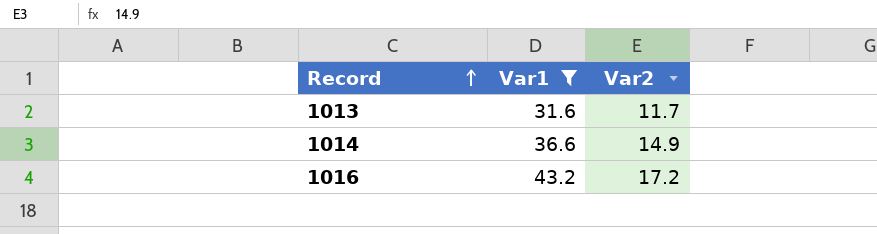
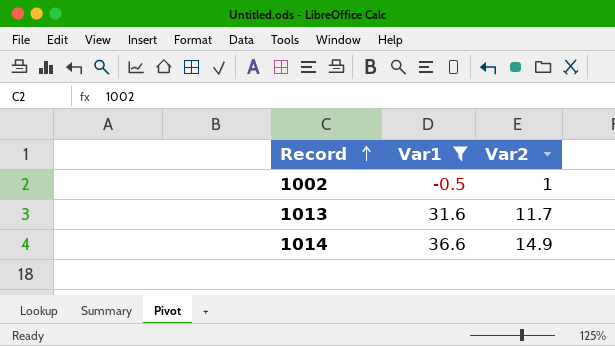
row 1016: 43.2 | 17.2 -> none
row 1002: none -> -0.5 | 1

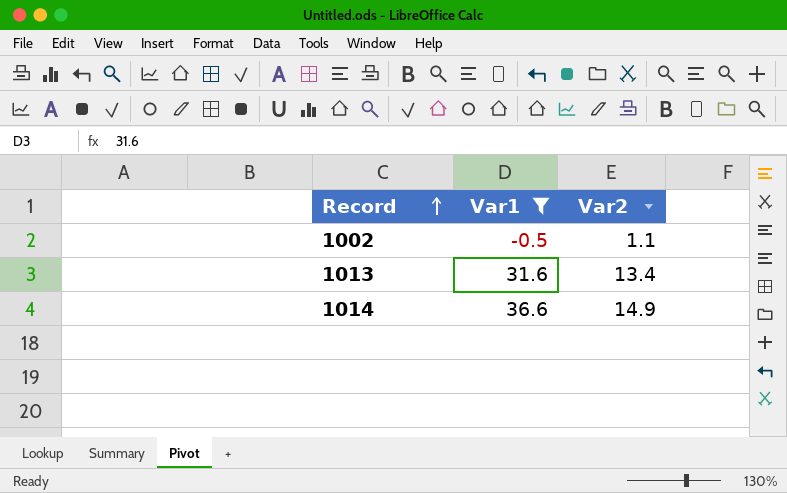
1002 | Var2: 1 -> 1.1
1013 | Var2: 11.7 -> 13.4

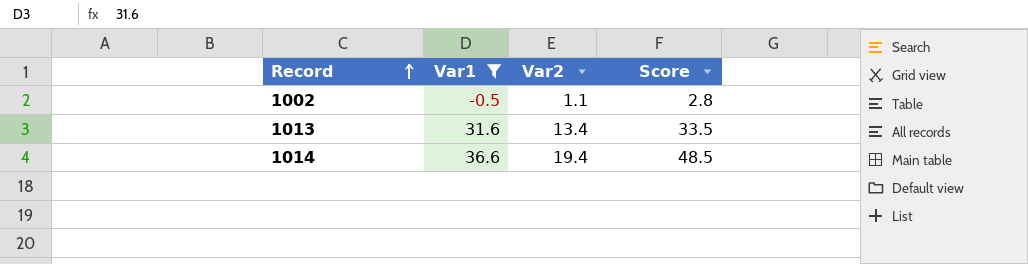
column Score | formula: none -> [Var2] * 2.5
1014 | Var2: 14.9 -> 19.4

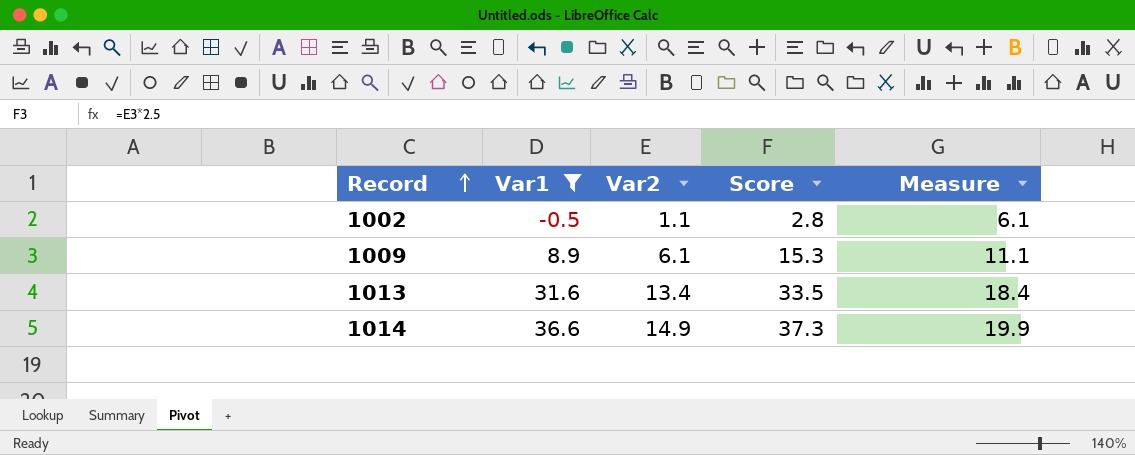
column Measure | formula: none -> [Var2] + 5
row 1009: none -> 8.9 | 6.1 | 15.3 | 11.1
1014 | Var2: 19.4 -> 14.9
1014 | Score: 48.5 -> 37.3

